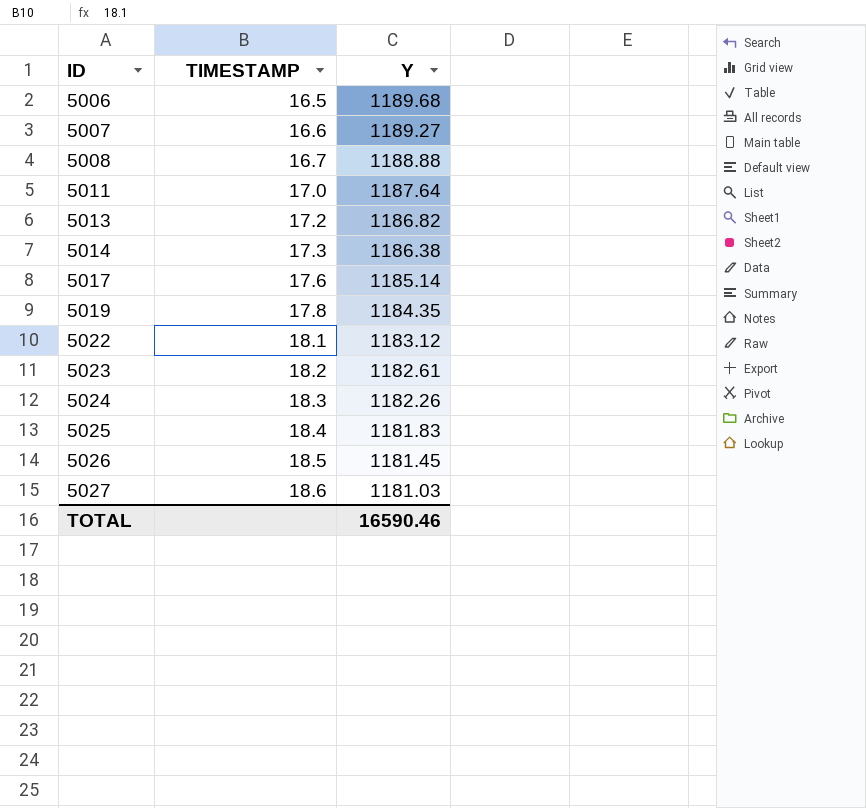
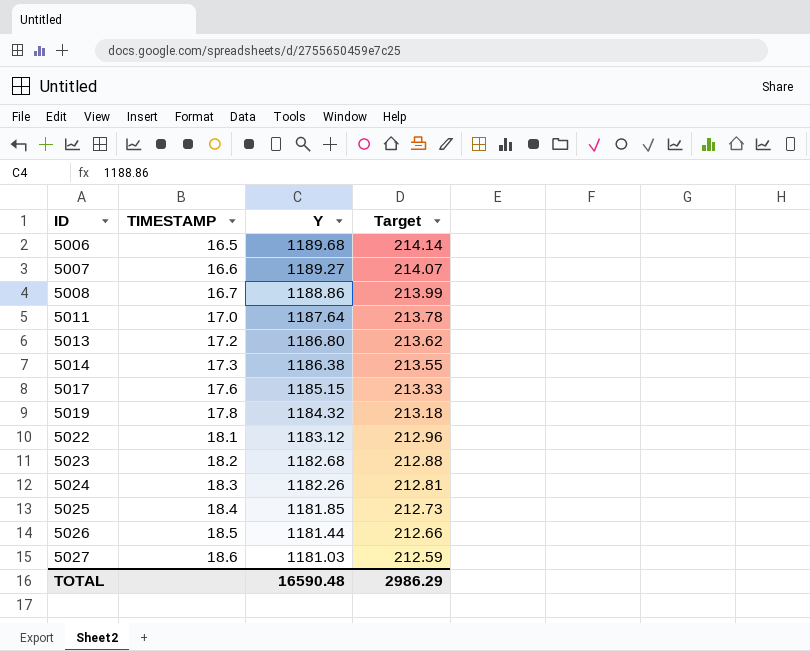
column Target | formula: none -> [Y] * 0.18
5008 | Y: 1188.88 -> 1188.86
5013 | Y: 1186.82 -> 1186.80
5017 | Y: 1185.14 -> 1185.15
5019 | Y: 1184.35 -> 1184.32
5023 | Y: 1182.61 -> 1182.68
5025 | Y: 1181.83 -> 1181.85
5026 | Y: 1181.45 -> 1181.44
TOTAL | Y: 16590.46 -> 16590.48

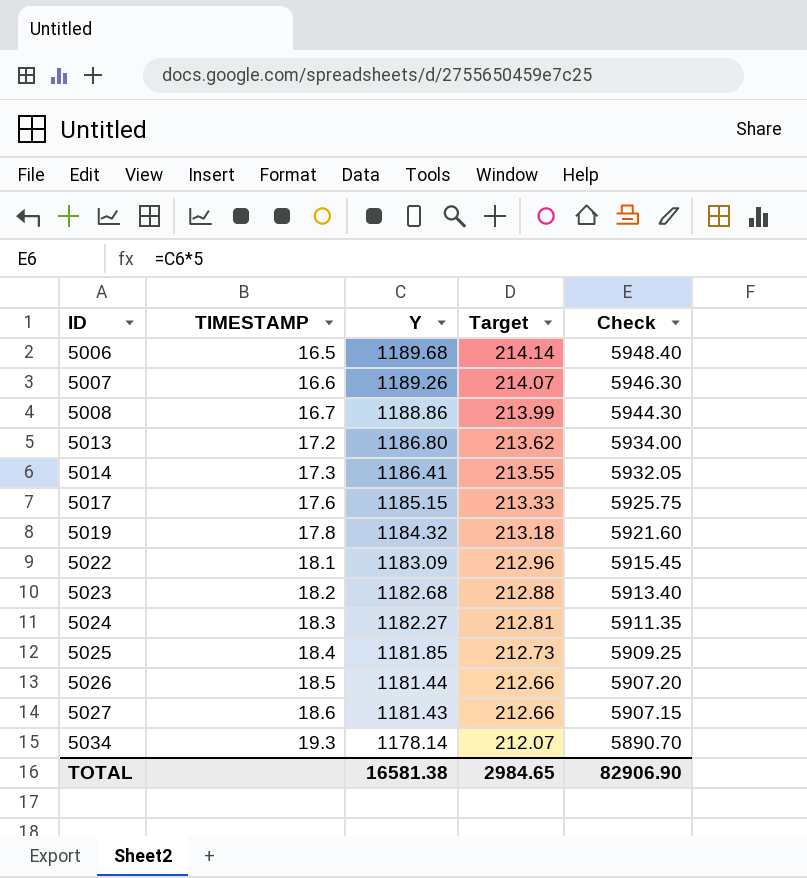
column Check | formula: none -> [Y] * 5
row 5011: 17.0 | 1187.64 | 213.78 -> none
5007 | Y: 1189.27 -> 1189.26
5014 | Y: 1186.38 -> 1186.41
5022 | Y: 1183.12 -> 1183.09
5024 | Y: 1182.26 -> 1182.27
5027 | Y: 1181.03 -> 1181.43
5027 | Target: 212.59 -> 212.66
row 5034: none -> 19.3 | 1178.14 | 212.07 | 5890.70
TOTAL | Y: 16590.48 -> 16581.38
TOTAL | Target: 2986.29 -> 2984.65

